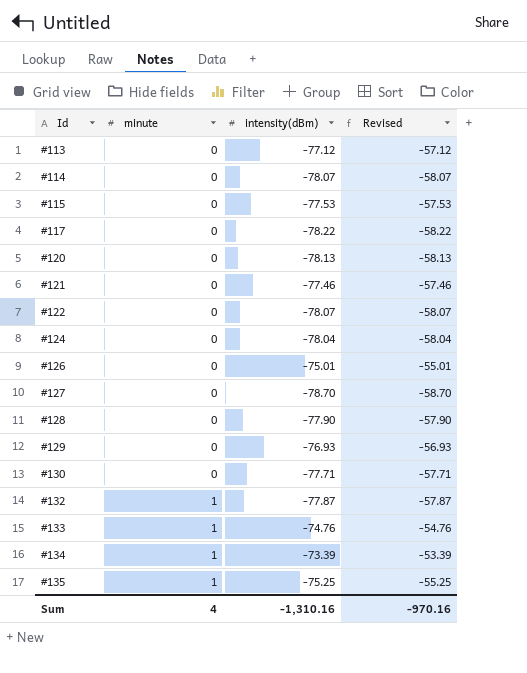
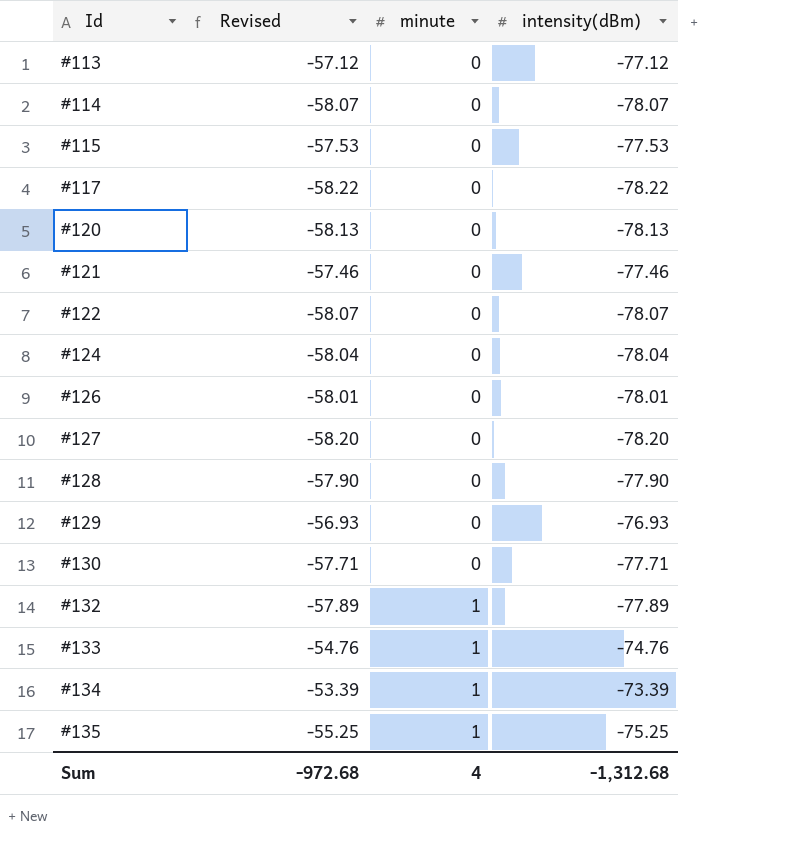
column Revised | position: 4 -> 2
#126 | Revised: -55.01 -> -58.01
#126 | intensity(dBm): -75.01 -> -78.01
#127 | Revised: -58.70 -> -58.20
#127 | intensity(dBm): -78.70 -> -78.20
#132 | Revised: -57.87 -> -57.89
#132 | intensity(dBm): -77.87 -> -77.89
Sum | Revised: -970.16 -> -972.68
Sum | intensity(dBm): -1,310.16 -> -1,312.68

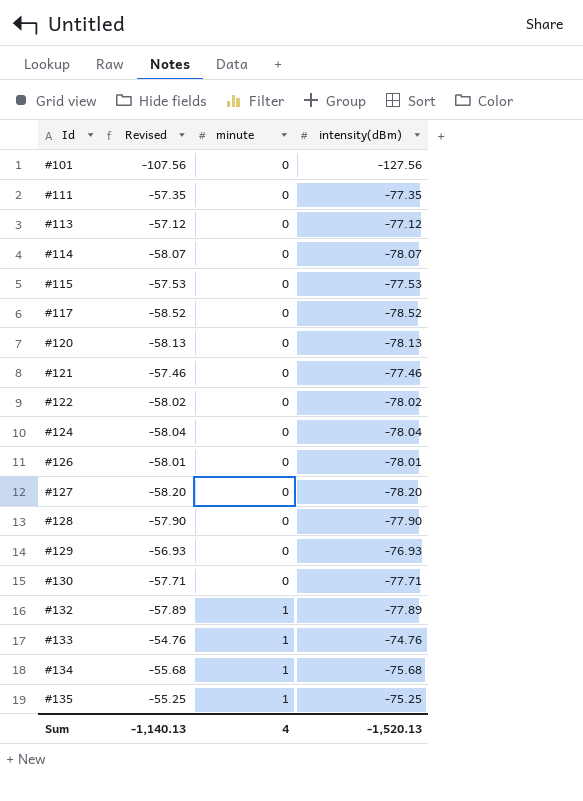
row #101: none -> -107.56 | 0 | -127.56
row #111: none -> -57.35 | 0 | -77.35
#117 | Revised: -58.22 -> -58.52
#117 | intensity(dBm): -78.22 -> -78.52
#122 | Revised: -58.07 -> -58.02
#122 | intensity(dBm): -78.07 -> -78.02
#134 | Revised: -53.39 -> -55.68
#134 | intensity(dBm): -73.39 -> -75.68
Sum | Revised: -972.68 -> -1,140.13
Sum | intensity(dBm): -1,312.68 -> -1,520.13

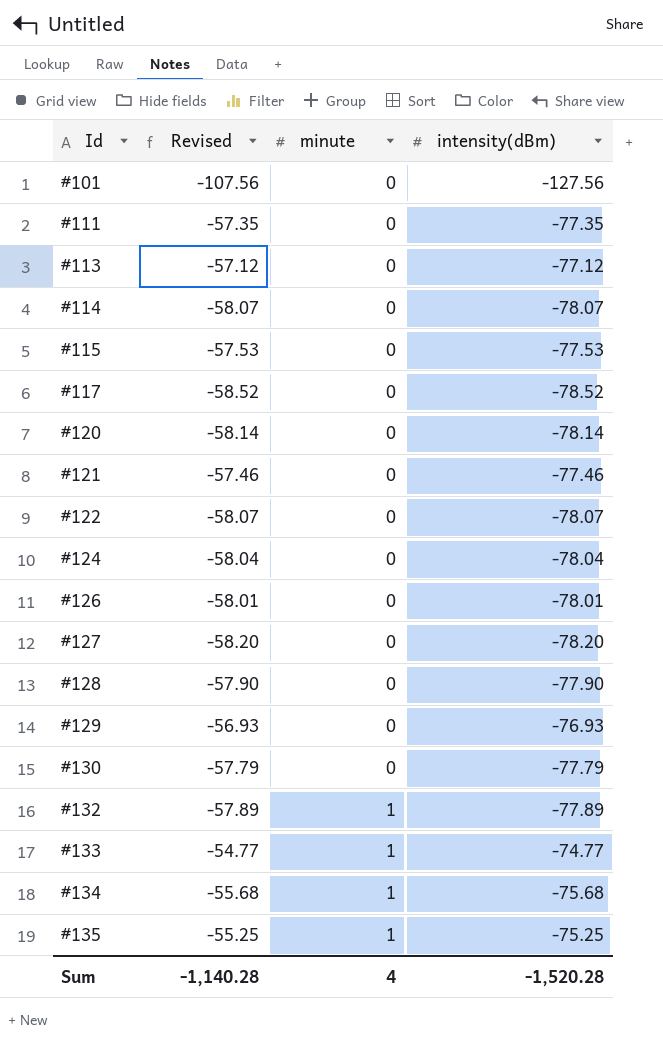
#120 | Revised: -58.13 -> -58.14
#120 | intensity(dBm): -78.13 -> -78.14
#122 | Revised: -58.02 -> -58.07
#122 | intensity(dBm): -78.02 -> -78.07
#130 | Revised: -57.71 -> -57.79
#130 | intensity(dBm): -77.71 -> -77.79
#133 | Revised: -54.76 -> -54.77
#133 | intensity(dBm): -74.76 -> -74.77
Sum | Revised: -1,140.13 -> -1,140.28
Sum | intensity(dBm): -1,520.13 -> -1,520.28

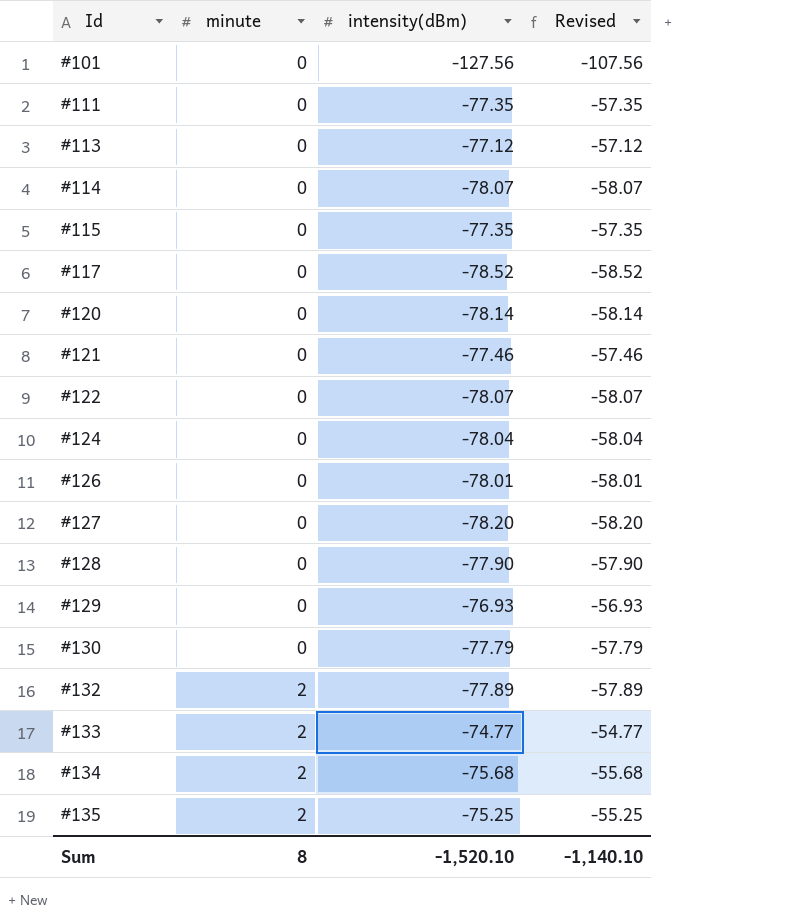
column Revised | position: 2 -> 4
#115 | intensity(dBm): -77.53 -> -77.35
#115 | Revised: -57.53 -> -57.35
#132 | minute: 1 -> 2
#133 | minute: 1 -> 2
#134 | minute: 1 -> 2
#135 | minute: 1 -> 2
Sum | minute: 4 -> 8
Sum | intensity(dBm): -1,520.28 -> -1,520.10
Sum | Revised: -1,140.28 -> -1,140.10

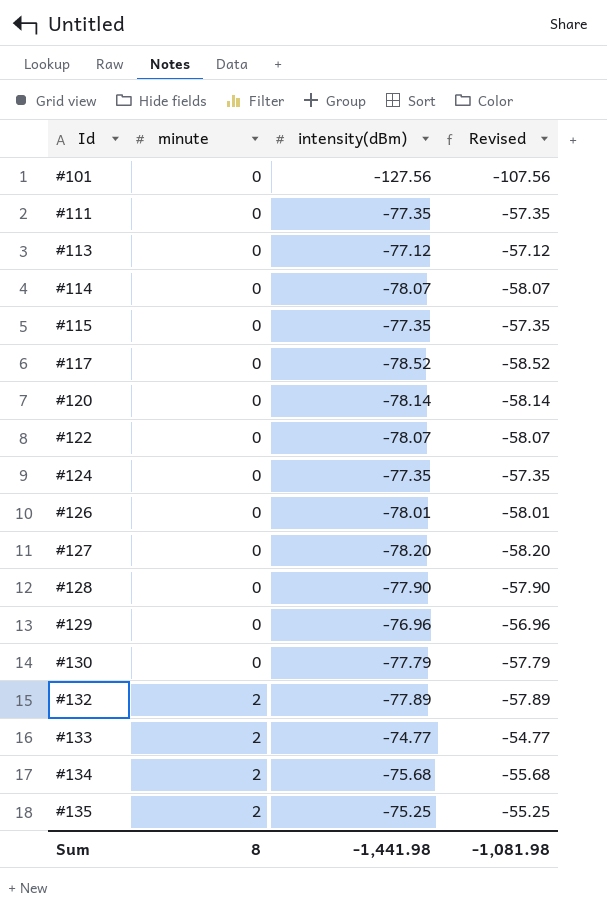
row #121: 0 | -77.46 | -57.46 -> none
#124 | intensity(dBm): -78.04 -> -77.35
#124 | Revised: -58.04 -> -57.35
#129 | intensity(dBm): -76.93 -> -76.96
#129 | Revised: -56.93 -> -56.96
Sum | intensity(dBm): -1,520.10 -> -1,441.98
Sum | Revised: -1,140.10 -> -1,081.98

